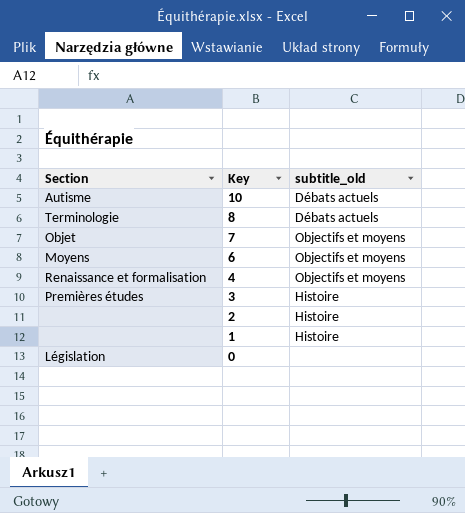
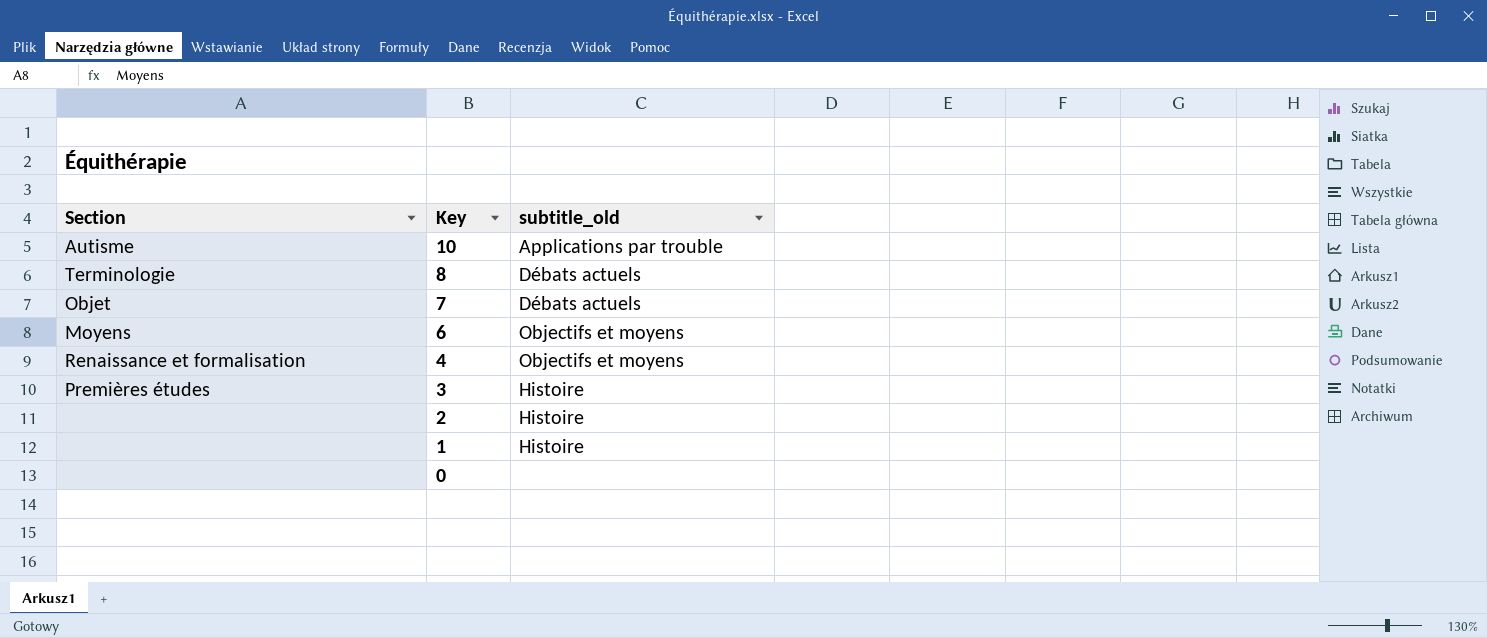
10 | subtitle_old: Débats actuels -> Applications par trouble
7 | subtitle_old: Objectifs et moyens -> Débats actuels
0 | Section: Législation -> none

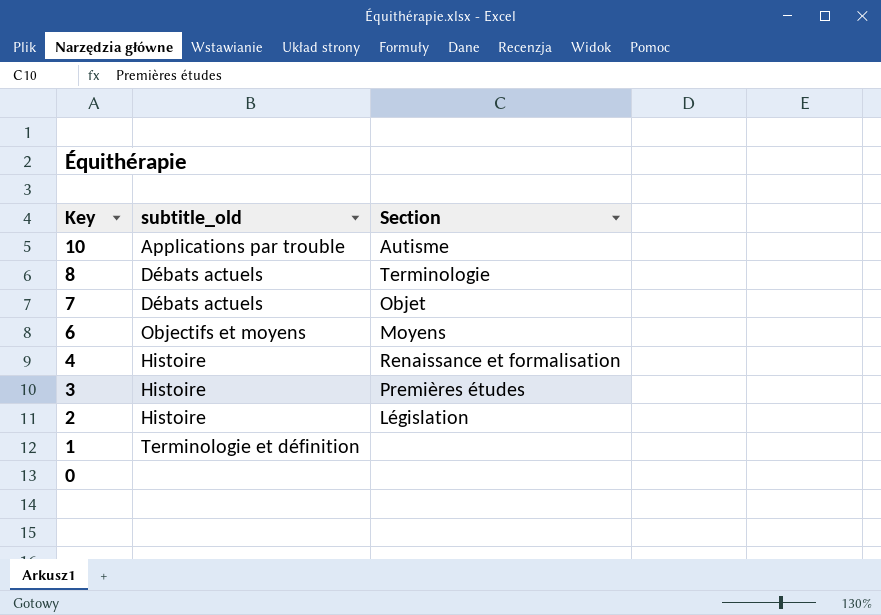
column Section | position: 1 -> 3
4 | subtitle_old: Objectifs et moyens -> Histoire
2 | Section: none -> Législation
1 | subtitle_old: Histoire -> Terminologie et définition

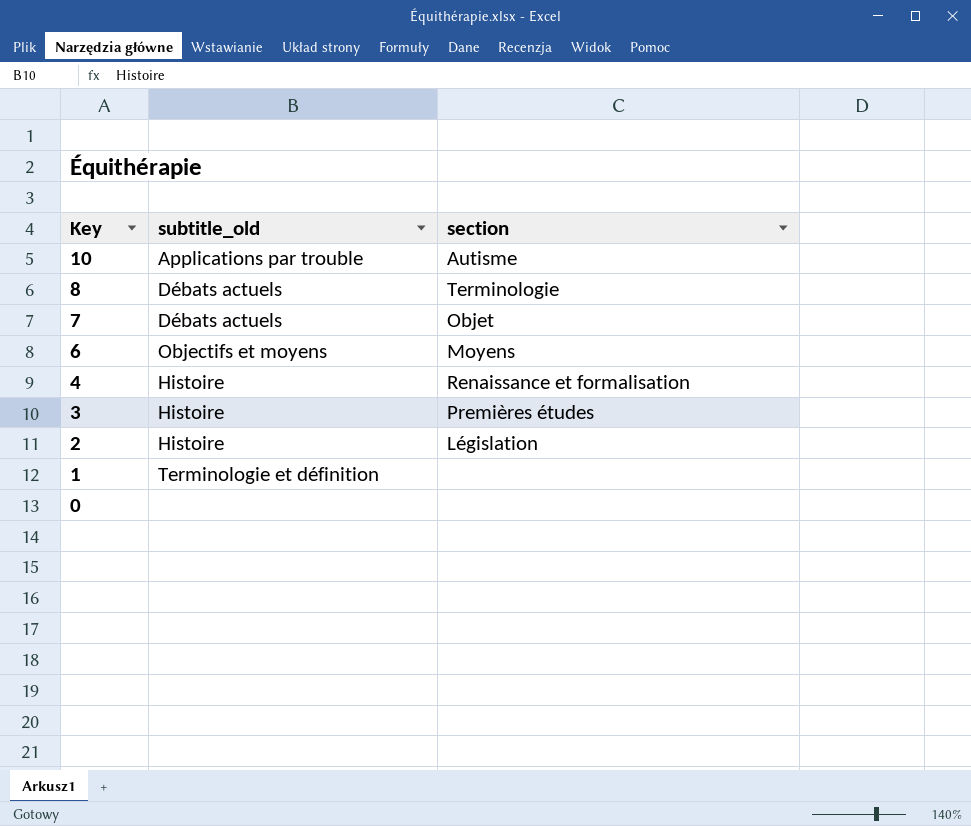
column name: Section -> section

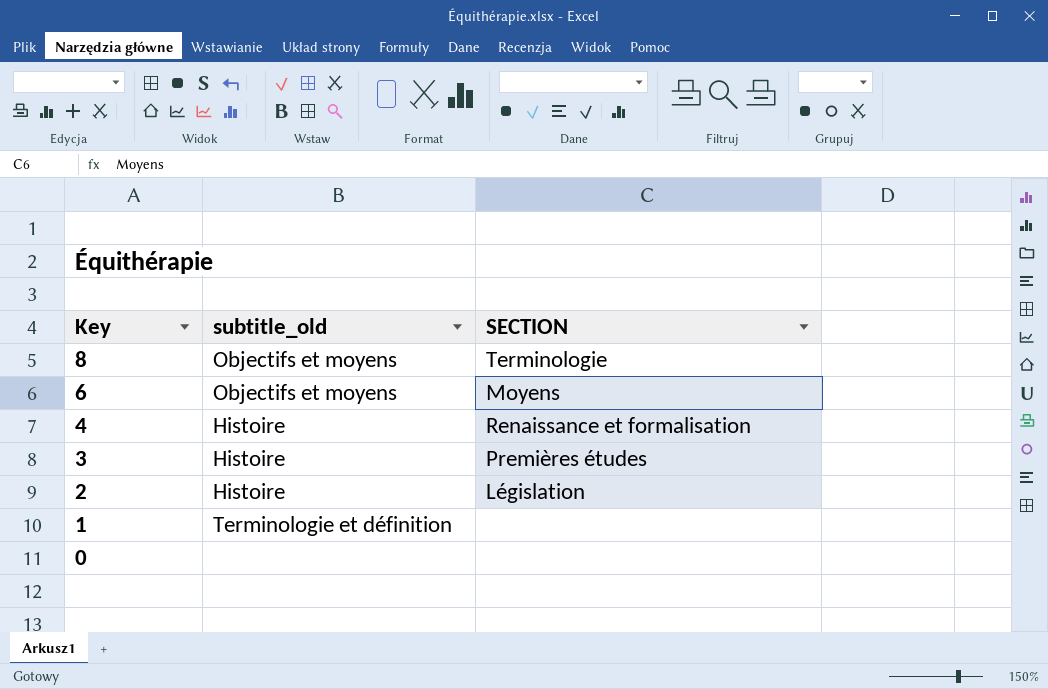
column name: section -> SECTION
row 10: Applications par trouble | Autisme -> none
row 7: Débats actuels | Objet -> none
8 | subtitle_old: Débats actuels -> Objectifs et moyens

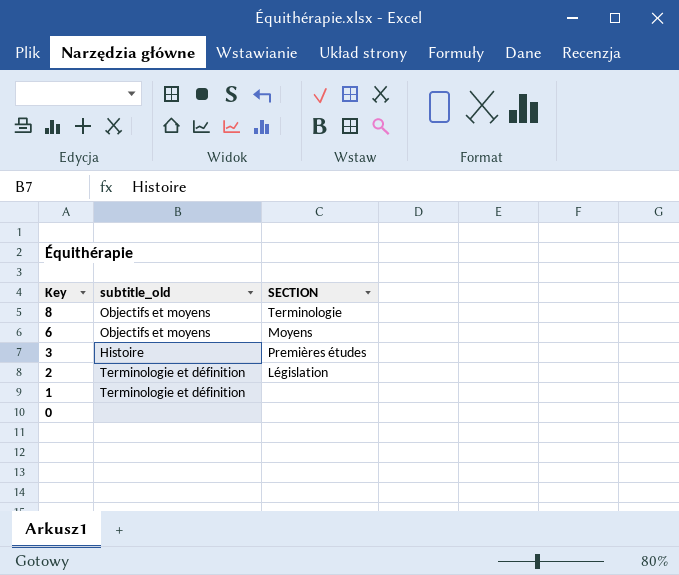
row 4: Histoire | Renaissance et formalisation -> none
2 | subtitle_old: Histoire -> Terminologie et définition

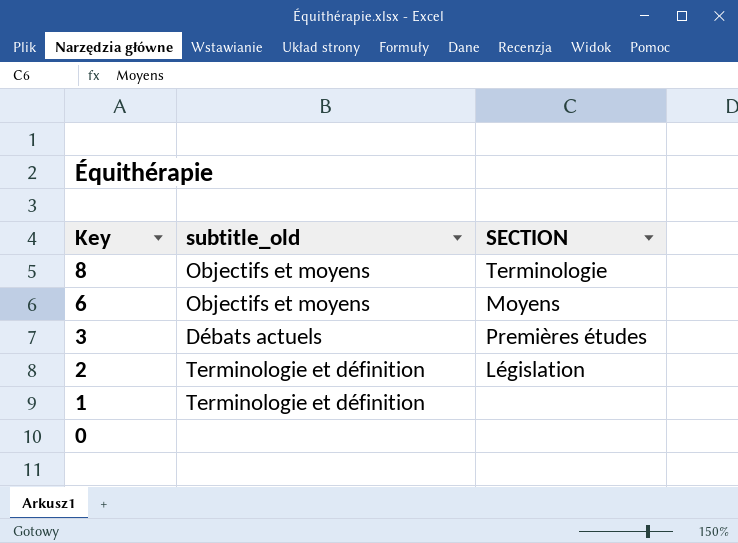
3 | subtitle_old: Histoire -> Débats actuels

